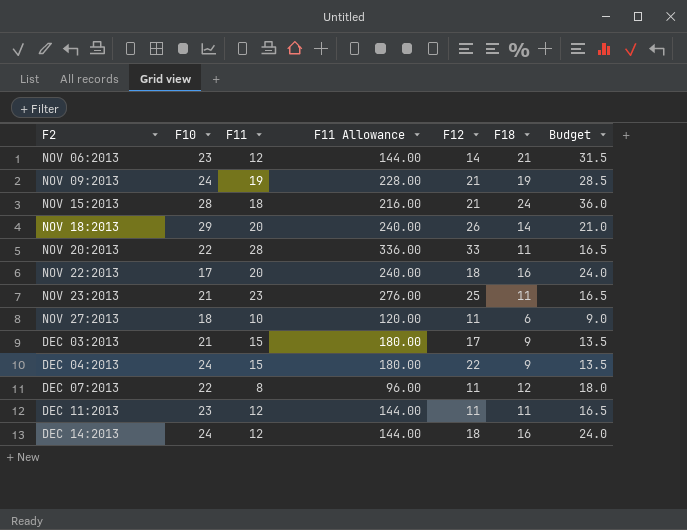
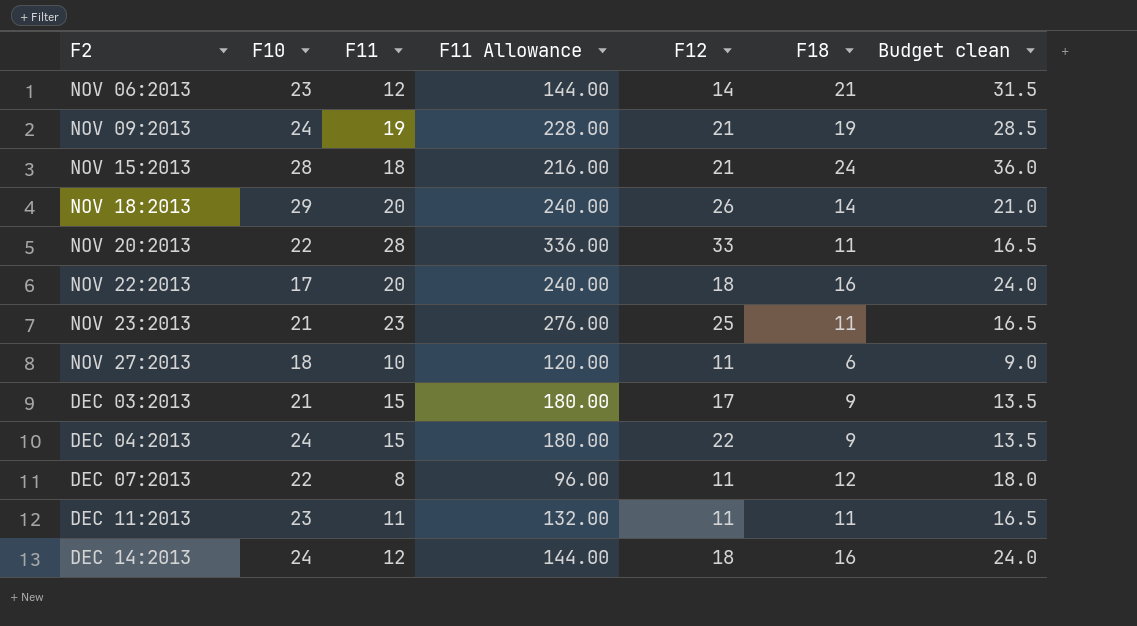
column name: Budget -> Budget clean
DEC 11:2013 | F11: 12 -> 11
DEC 11:2013 | F11 Allowance: 144.00 -> 132.00

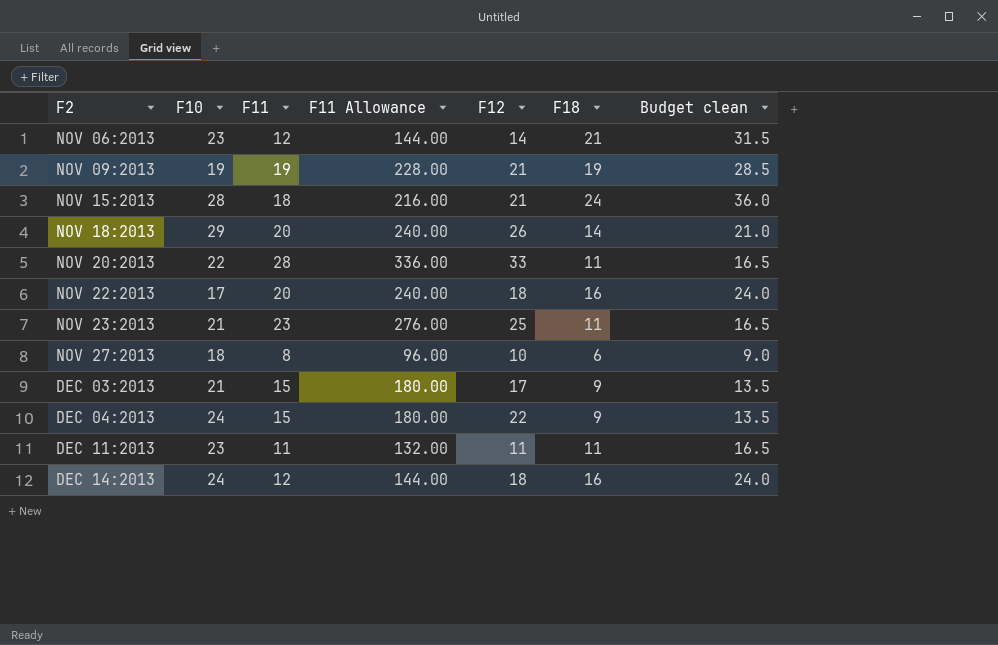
row DEC 07:2013: 22 | 8 | 96.00 | 11 | 12 | 18.0 -> none
NOV 09:2013 | F10: 24 -> 19
NOV 27:2013 | F11: 10 -> 8
NOV 27:2013 | F11 Allowance: 120.00 -> 96.00
NOV 27:2013 | F12: 11 -> 10

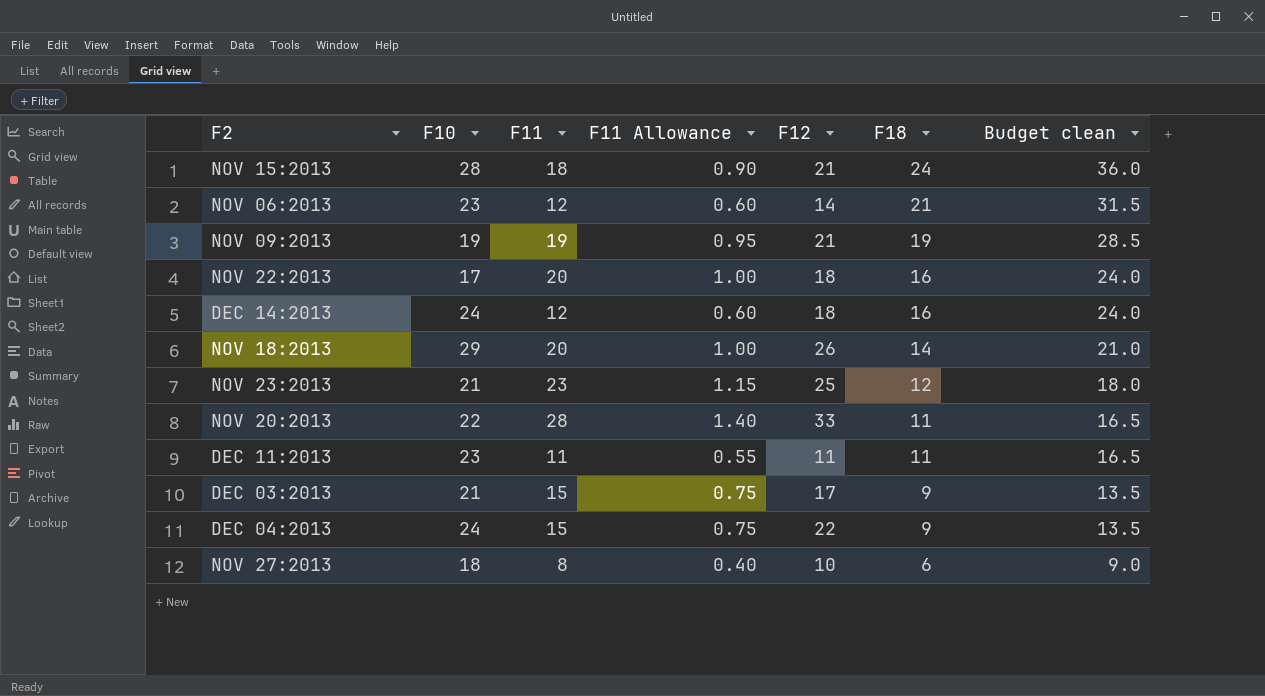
row order: F2 ascending -> F18 descending
column F11 Allowance | formula: [F11] * 12 -> [F11] * 0.05
NOV 23:2013 | F18: 11 -> 12
NOV 23:2013 | Budget clean: 16.5 -> 18.0

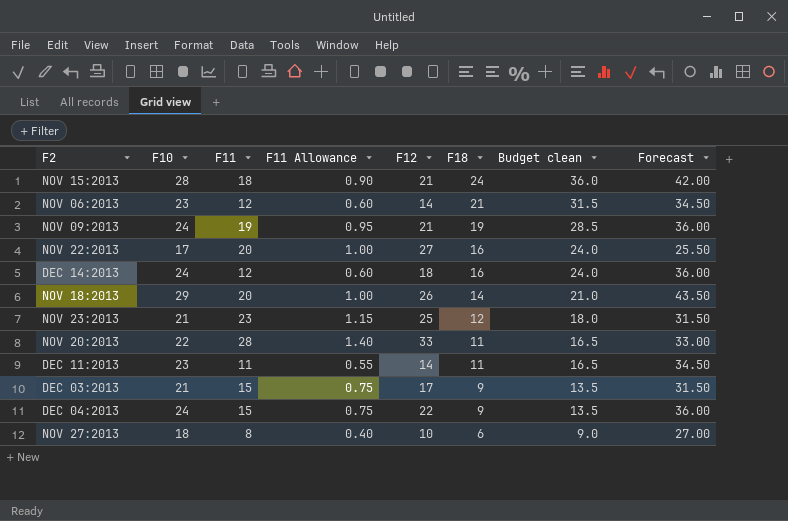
column Forecast | formula: none -> [F10] * 1.5
NOV 09:2013 | F10: 19 -> 24
NOV 22:2013 | F12: 18 -> 27
DEC 11:2013 | F12: 11 -> 14

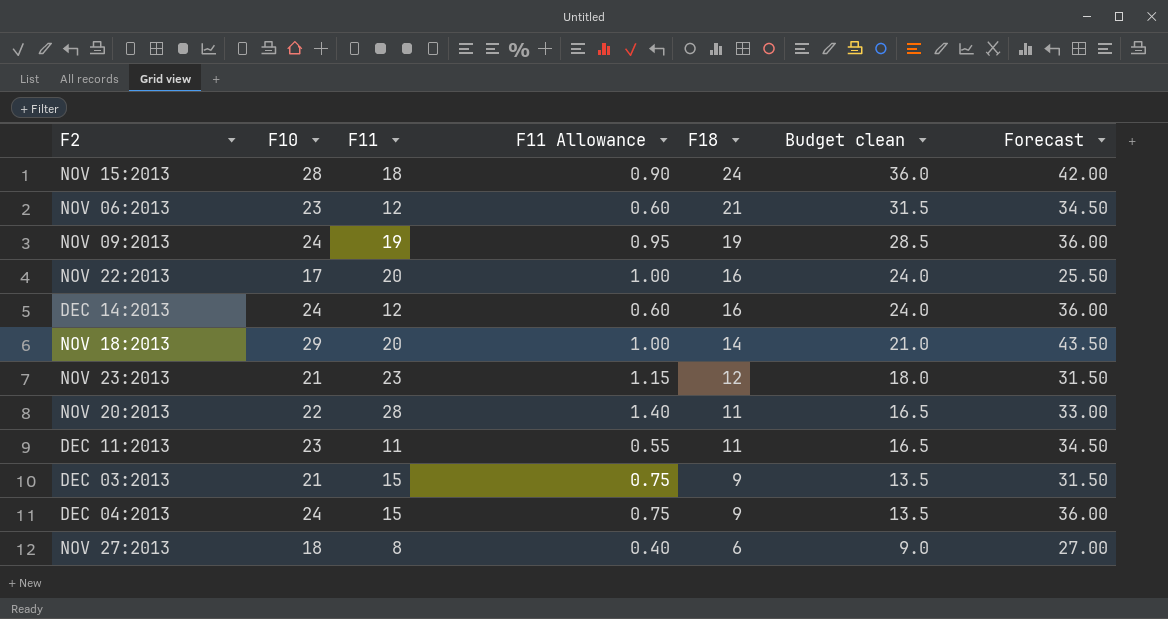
column F12 | position: 5 -> none

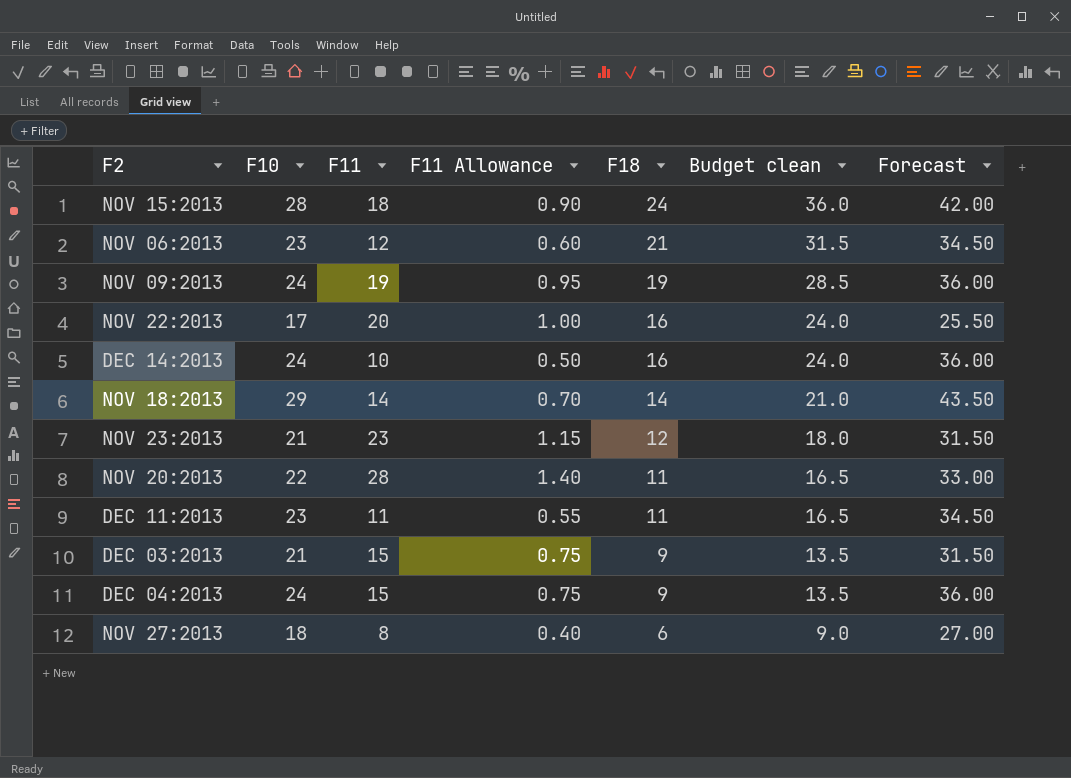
DEC 14:2013 | F11: 12 -> 10
DEC 14:2013 | F11 Allowance: 0.60 -> 0.50
NOV 18:2013 | F11: 20 -> 14
NOV 18:2013 | F11 Allowance: 1.00 -> 0.70

